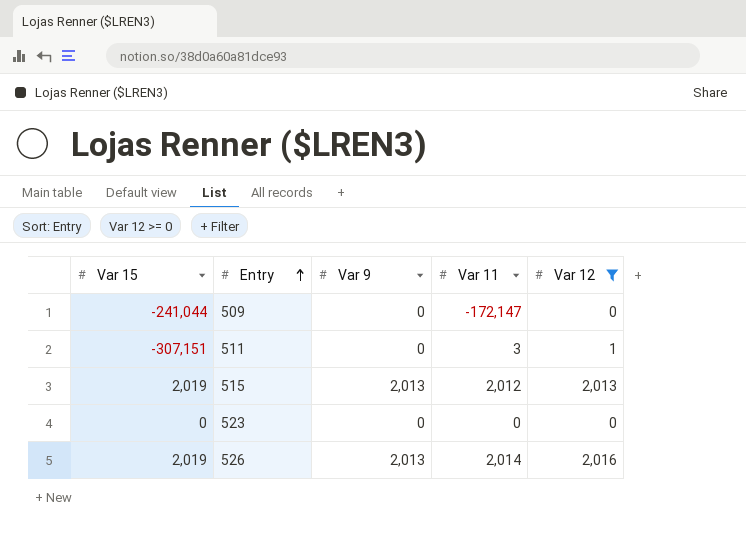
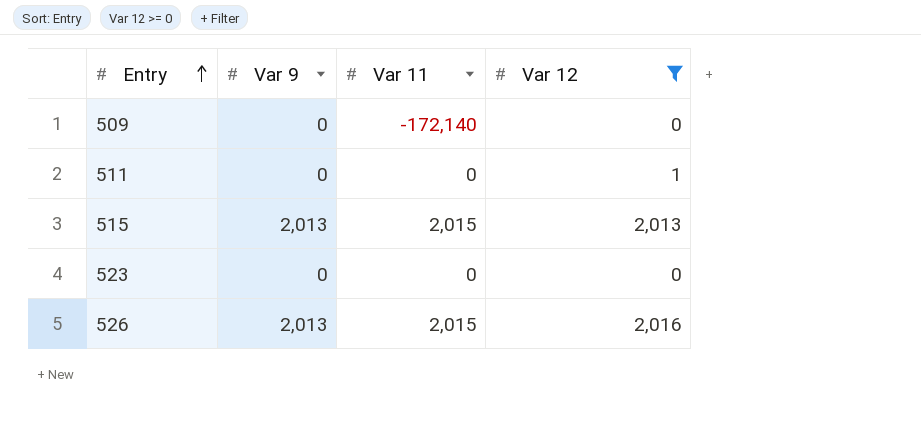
column Var 15 | position: 1 -> none
509 | Var 11: -172,147 -> -172,140
511 | Var 11: 3 -> 0
515 | Var 11: 2,012 -> 2,015
526 | Var 11: 2,014 -> 2,015

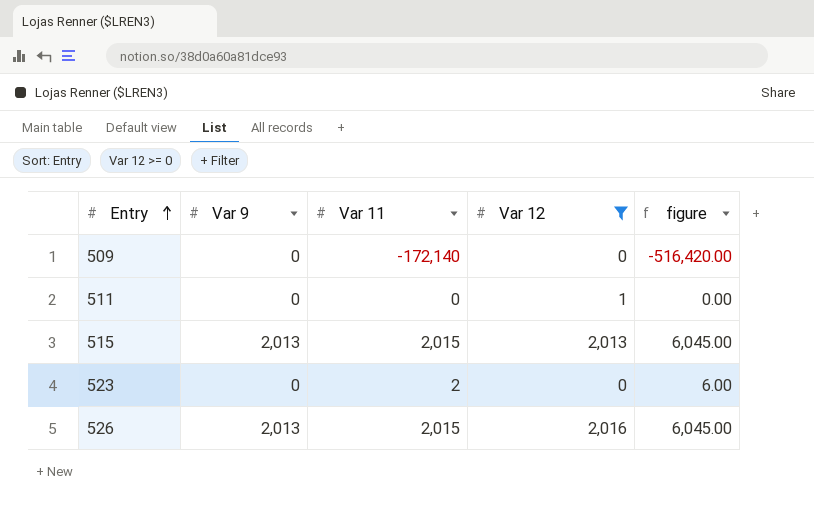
column figure | formula: none -> [Var 11] * 3
523 | Var 11: 0 -> 2

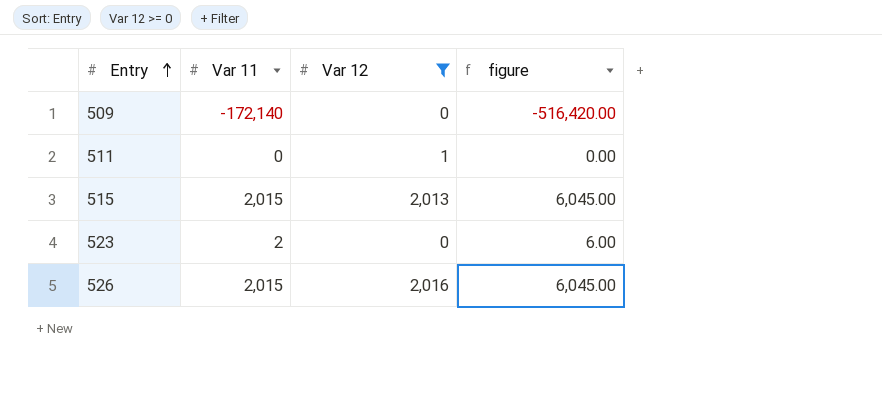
column Var 9 | position: 2 -> none

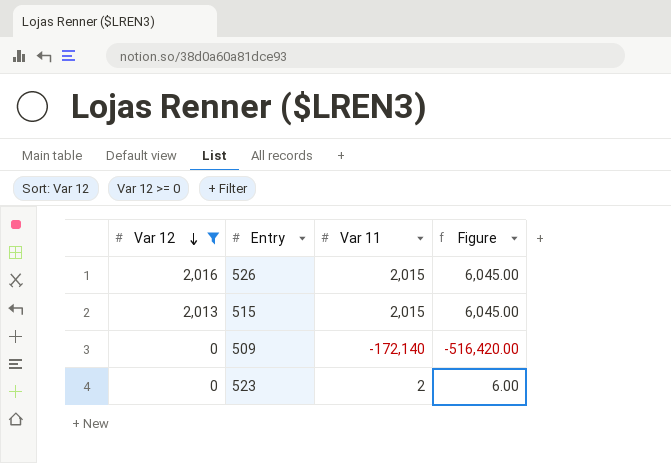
row order: Entry ascending -> Var 12 descending
column Var 12 | position: 3 -> 1
column name: figure -> Figure
row 511: 0 | 1 | 0.00 -> none

